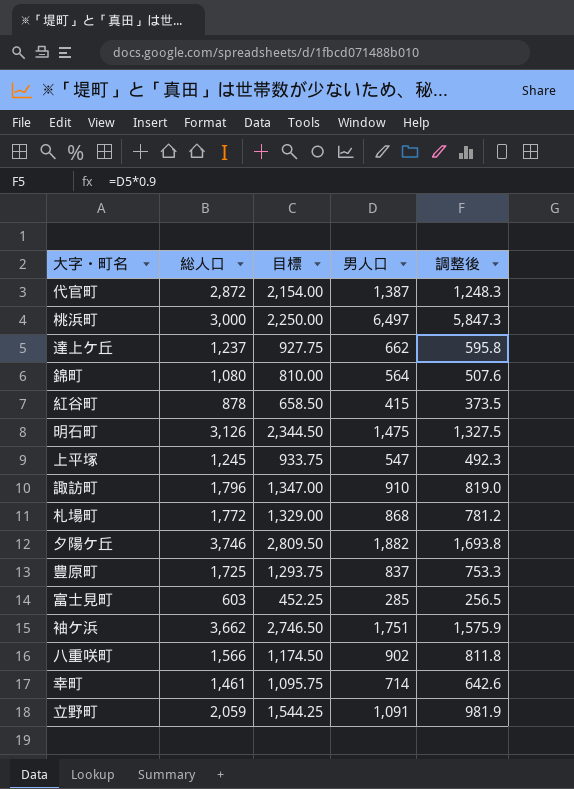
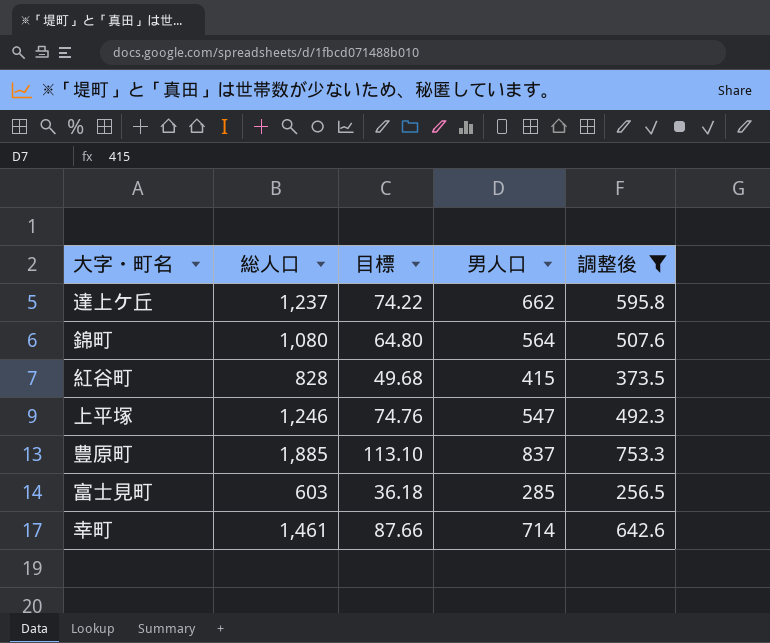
filter: none -> 調整後 <= 753.3
column 目標 | formula: [総人口] * 0.75 -> [総人口] * 0.06
紅谷町 | 総人口: 878 -> 828
上平塚 | 総人口: 1,245 -> 1,246
豊原町 | 総人口: 1,725 -> 1,885

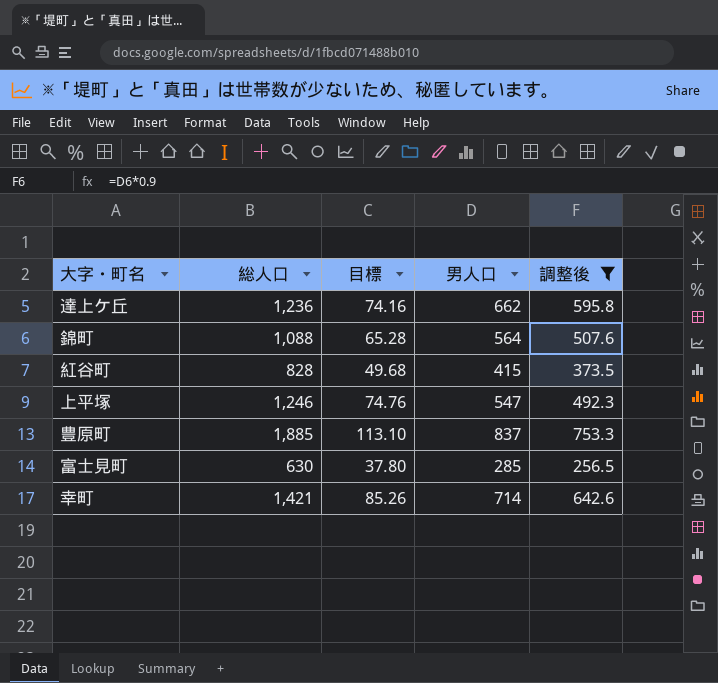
達上ケ丘 | 総人口: 1,237 -> 1,236
達上ケ丘 | 目標: 74.22 -> 74.16
錦町 | 総人口: 1,080 -> 1,088
錦町 | 目標: 64.80 -> 65.28
富士見町 | 総人口: 603 -> 630
富士見町 | 目標: 36.18 -> 37.80
幸町 | 総人口: 1,461 -> 1,421
幸町 | 目標: 87.66 -> 85.26

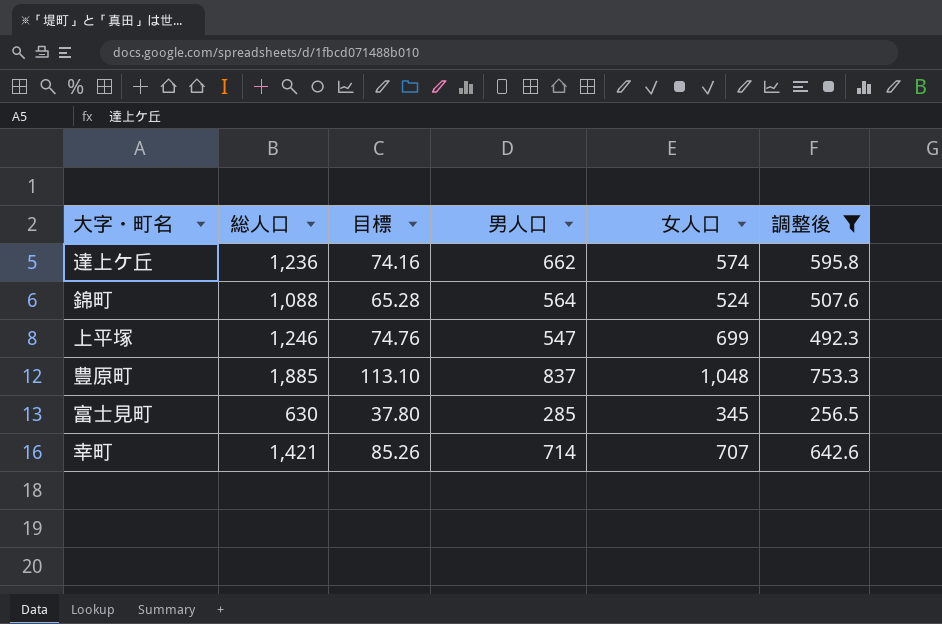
column 女人口 | formula: none -> [総人口] - [男人口]
row 紅谷町: 828 | 49.68 | 415 | 373.5 -> none

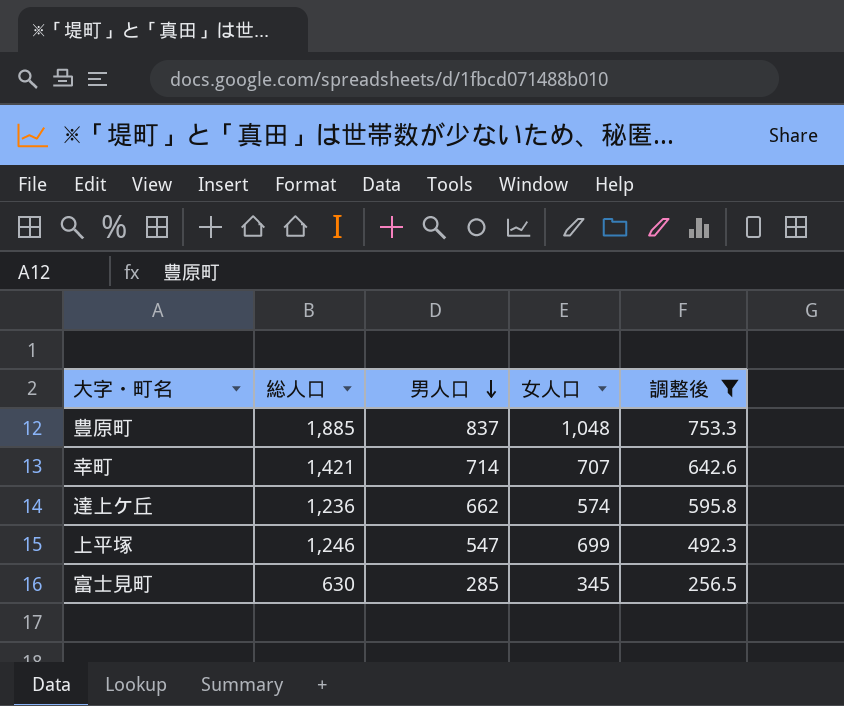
row order: none -> 男人口 descending
column 目標 | formula: [総人口] * 0.06 -> none
row 錦町: 1,088 | 65.28 | 564 | 524 | 507.6 -> none

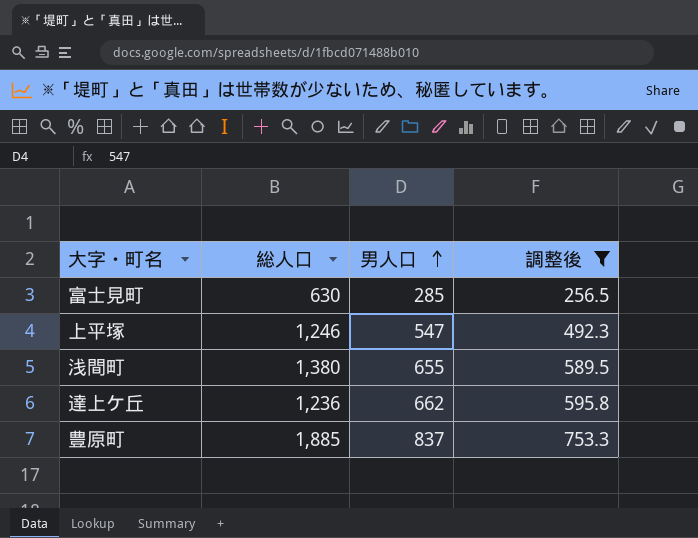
row order: 男人口 descending -> 男人口 ascending
column 女人口 | formula: [総人口] - [男人口] -> none
row 幸町: 1,421 | 714 | 707 | 642.6 -> none
row 浅間町: none -> 1,380 | 655 | 589.5

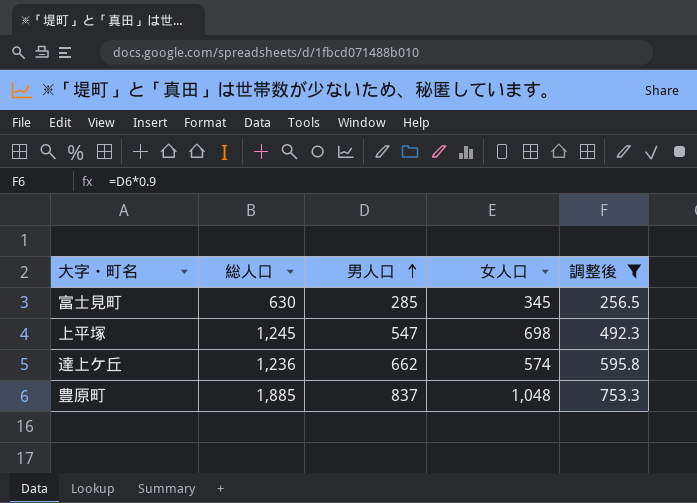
column 女人口 | formula: none -> [総人口] - [男人口]
row 浅間町: 1,380 | 655 | 589.5 -> none
上平塚 | 総人口: 1,246 -> 1,245

